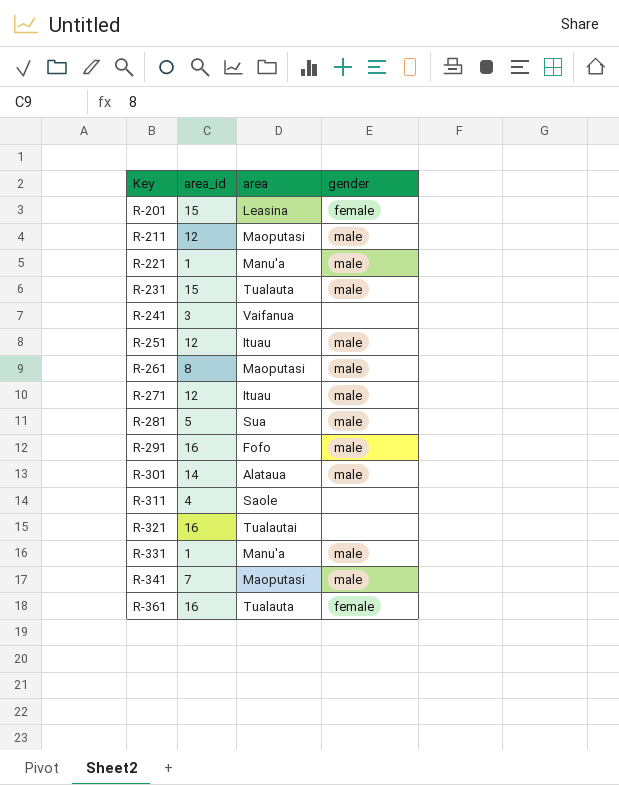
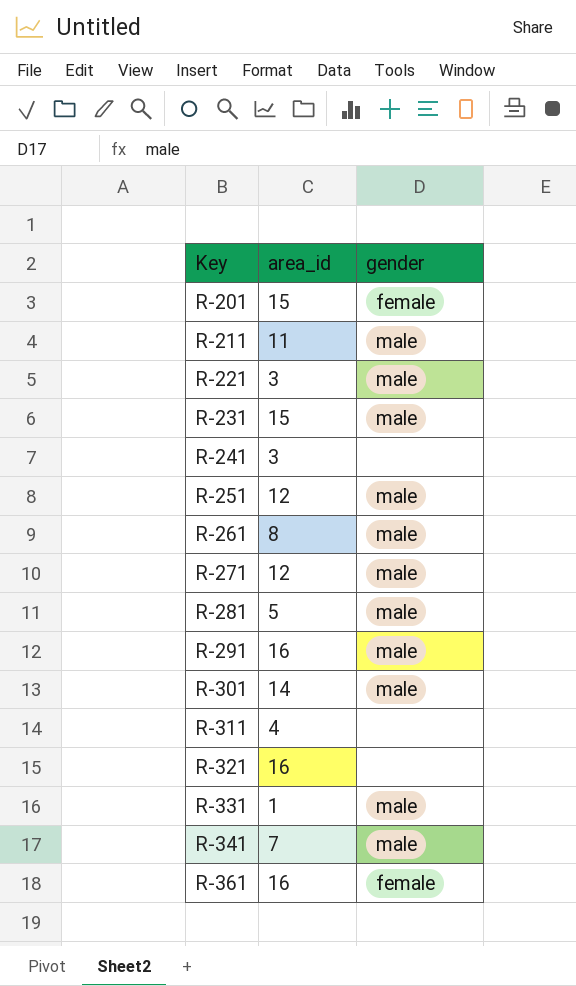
column area | position: 3 -> none
R-211 | area_id: 12 -> 11
R-221 | area_id: 1 -> 3

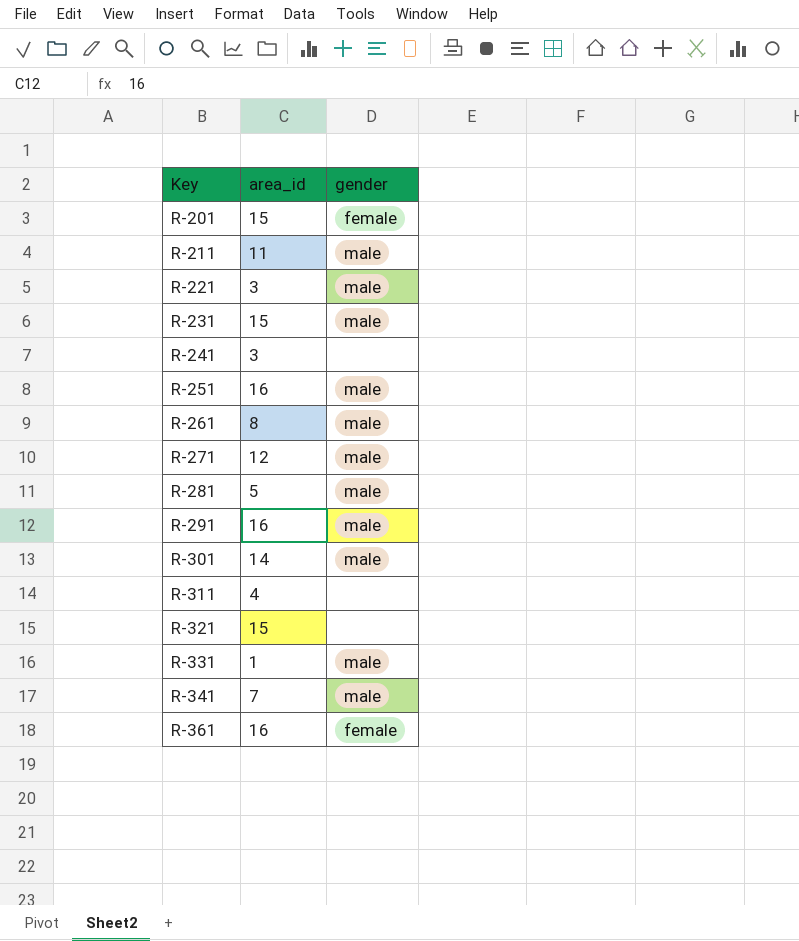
R-251 | area_id: 12 -> 16
R-321 | area_id: 16 -> 15

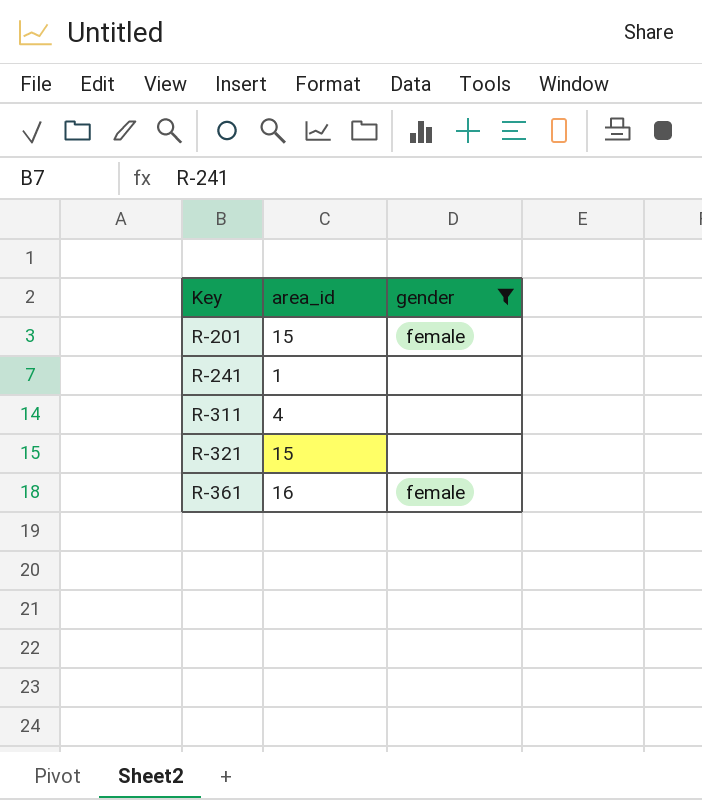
filter: none -> gender != male
R-241 | area_id: 3 -> 1

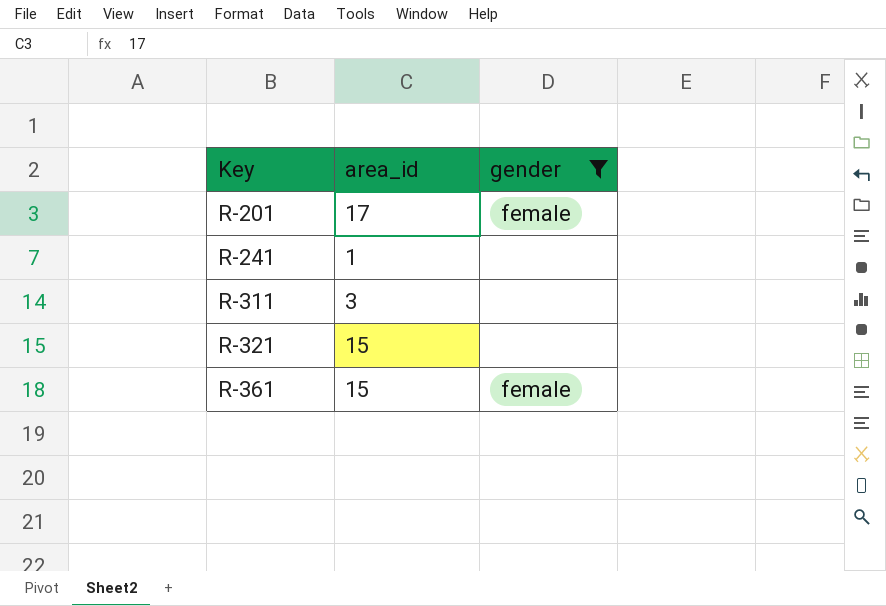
R-201 | area_id: 15 -> 17
R-311 | area_id: 4 -> 3
R-361 | area_id: 16 -> 15

